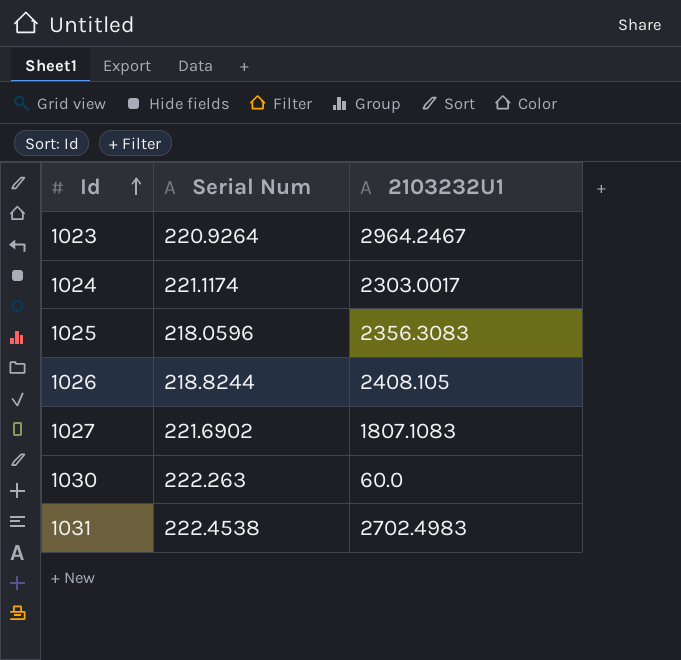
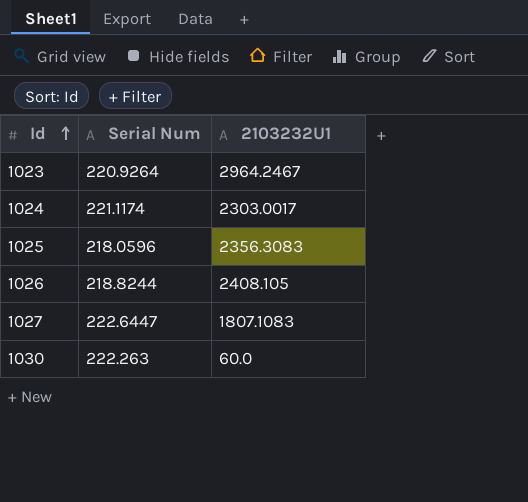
row 1031: 222.4538 | 2702.4983 -> none
1027 | Serial Num: 221.6902 -> 222.6447

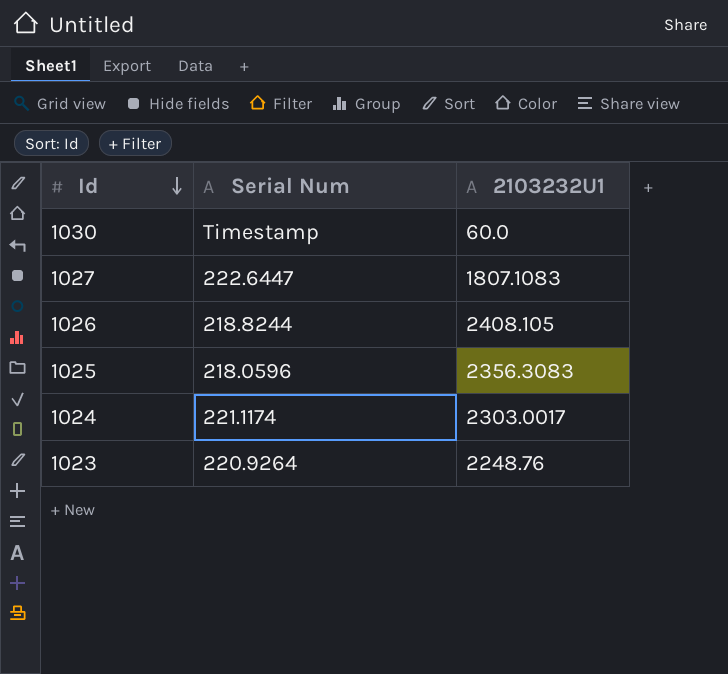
row order: Id ascending -> Id descending
1030 | Serial Num: 222.263 -> Timestamp
1023 | 2103232U1: 2964.2467 -> 2248.76

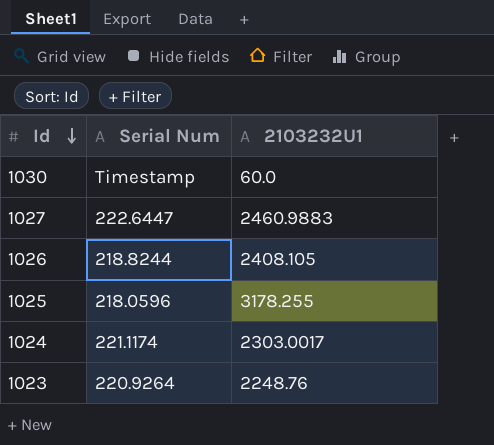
1027 | 2103232U1: 1807.1083 -> 2460.9883
1025 | 2103232U1: 2356.3083 -> 3178.255

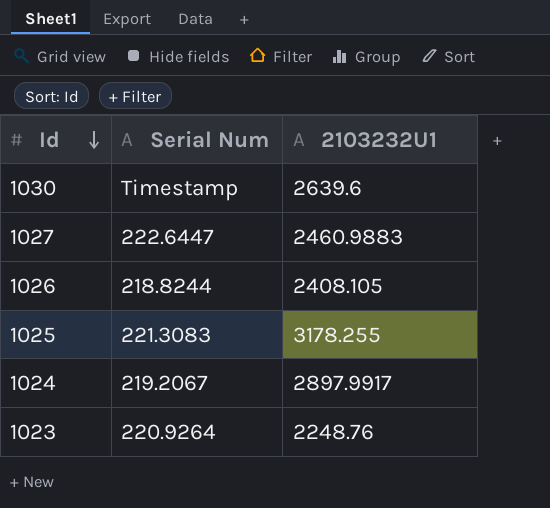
1030 | 2103232U1: 60.0 -> 2639.6
1025 | Serial Num: 218.0596 -> 221.3083
1024 | Serial Num: 221.1174 -> 219.2067
1024 | 2103232U1: 2303.0017 -> 2897.9917

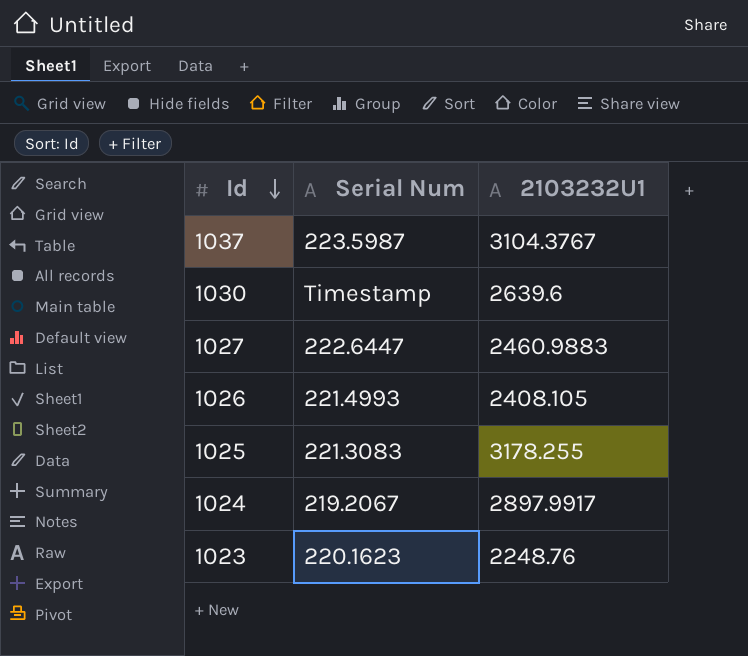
row 1037: none -> 223.5987 | 3104.3767
1026 | Serial Num: 218.8244 -> 221.4993
1023 | Serial Num: 220.9264 -> 220.1623

